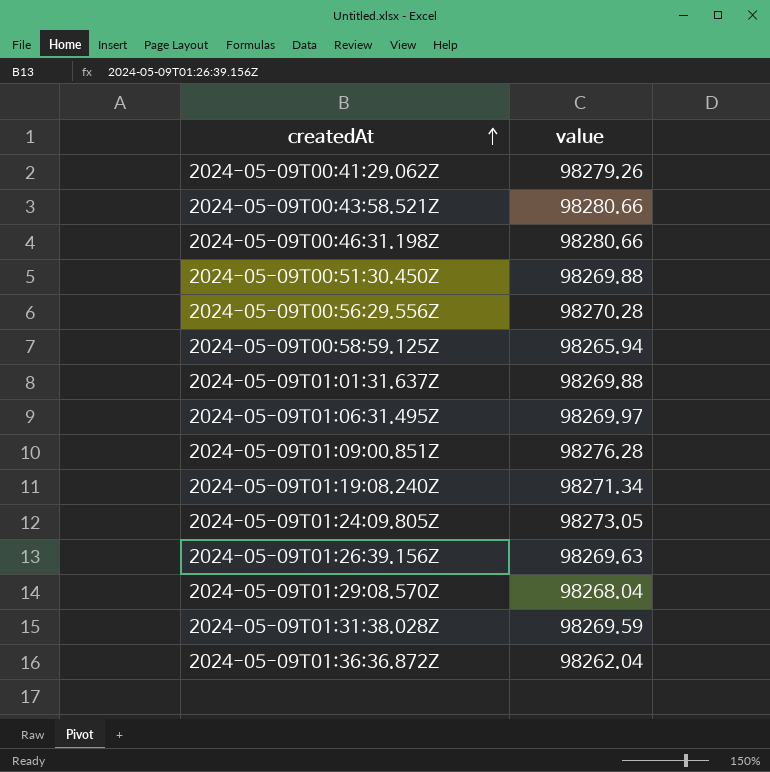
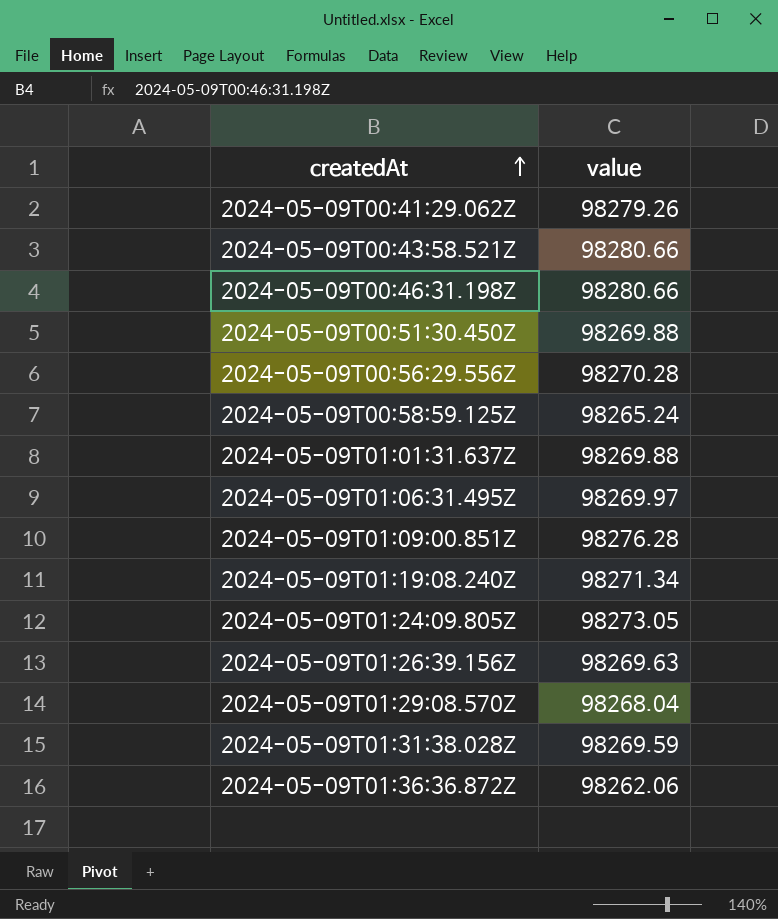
2024-05-09T00:58:59.125Z | value: 98265.94 -> 98265.24
2024-05-09T01:36:36.872Z | value: 98262.04 -> 98262.06

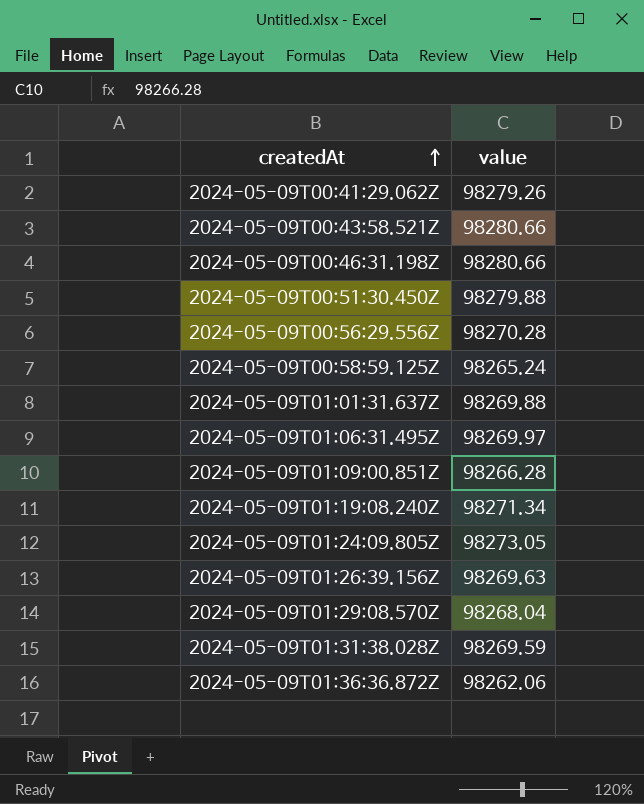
2024-05-09T00:51:30.450Z | value: 98269.88 -> 98279.88
2024-05-09T01:09:00.851Z | value: 98276.28 -> 98266.28

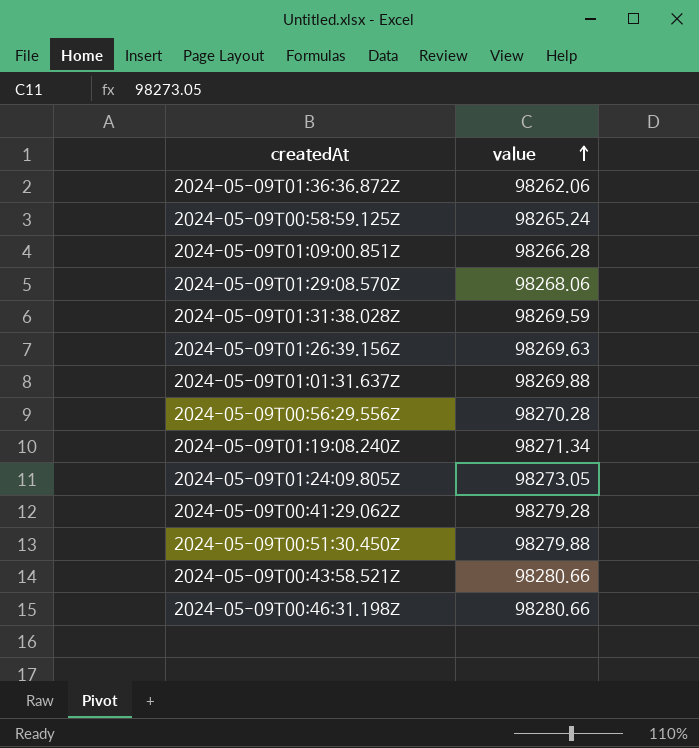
row order: createdAt ascending -> value ascending
row 2024-05-09T01:06:31.495Z: 98269.97 -> none
2024-05-09T01:29:08.570Z | value: 98268.04 -> 98268.06
2024-05-09T00:41:29.062Z | value: 98279.26 -> 98279.28

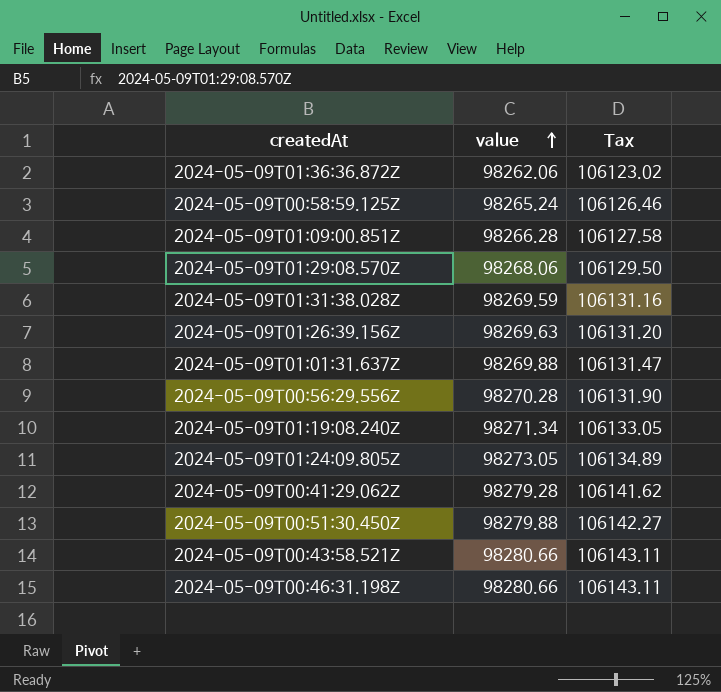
column Tax | formula: none -> [value] * 1.08

